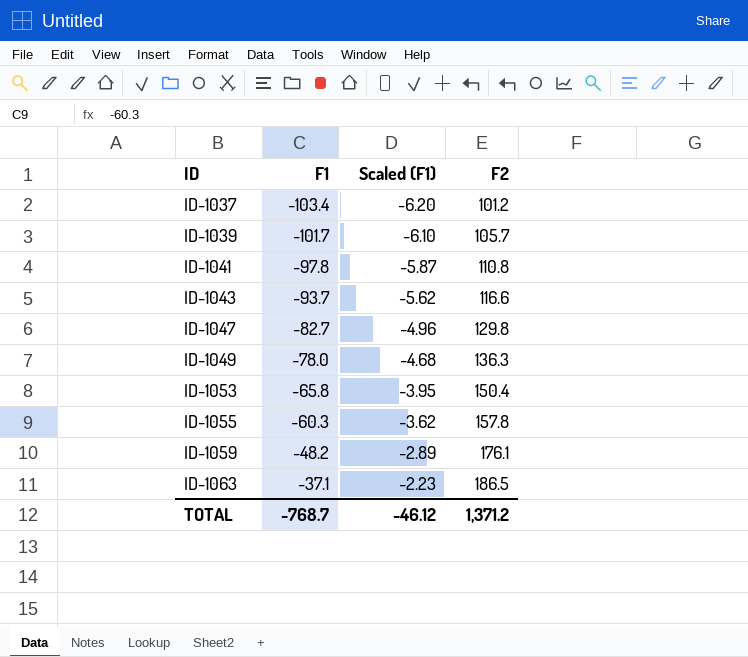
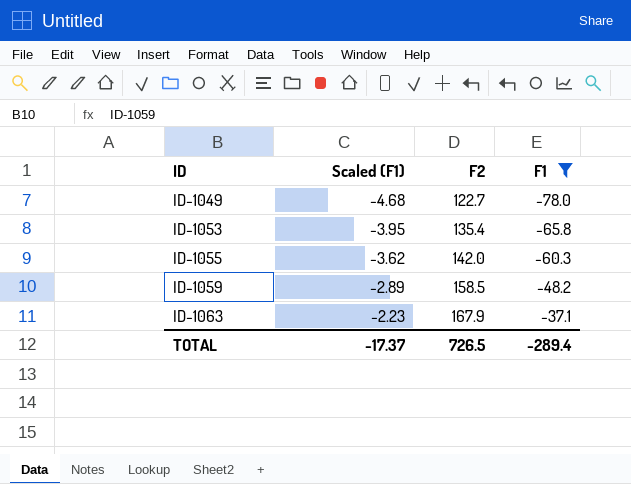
filter: none -> F1 >= -78.0
column F1 | position: 2 -> 4
ID-1049 | F2: 136.3 -> 122.7
ID-1053 | F2: 150.4 -> 135.4
ID-1055 | F2: 157.8 -> 142.0
ID-1059 | F2: 176.1 -> 158.5
ID-1063 | F2: 186.5 -> 167.9
TOTAL | Scaled (F1): -46.12 -> -17.37
TOTAL | F2: 1,371.2 -> 726.5
TOTAL | F1: -768.7 -> -289.4

